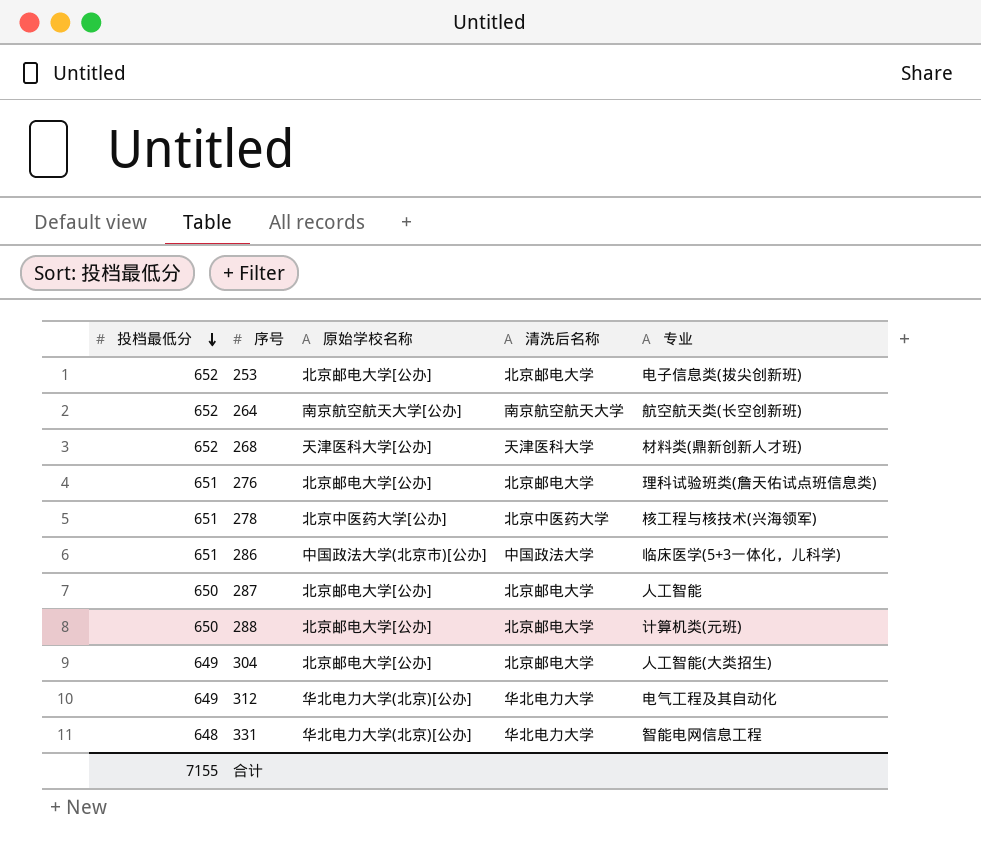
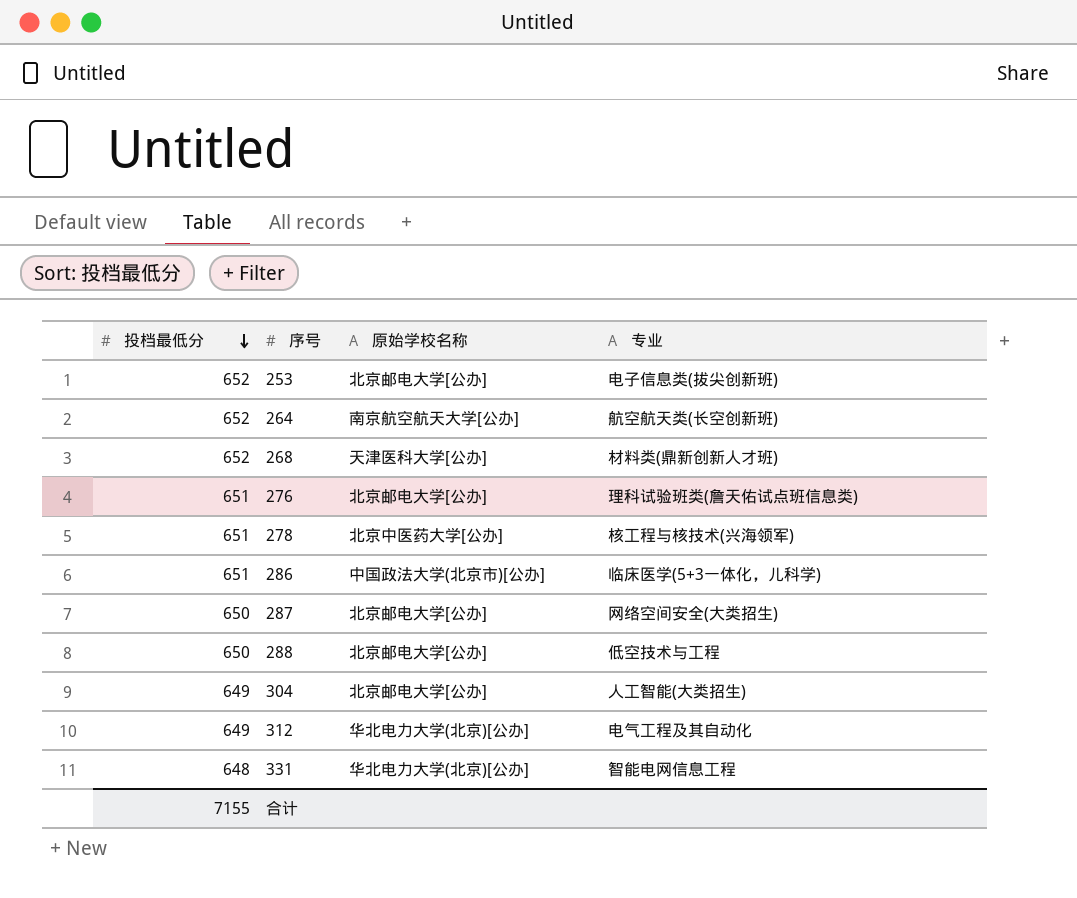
column 清洗后名称 | position: 4 -> none
287 | 专业: 人工智能 -> 网络空间安全(大类招生)
288 | 专业: 计算机类(元班) -> 低空技术与工程

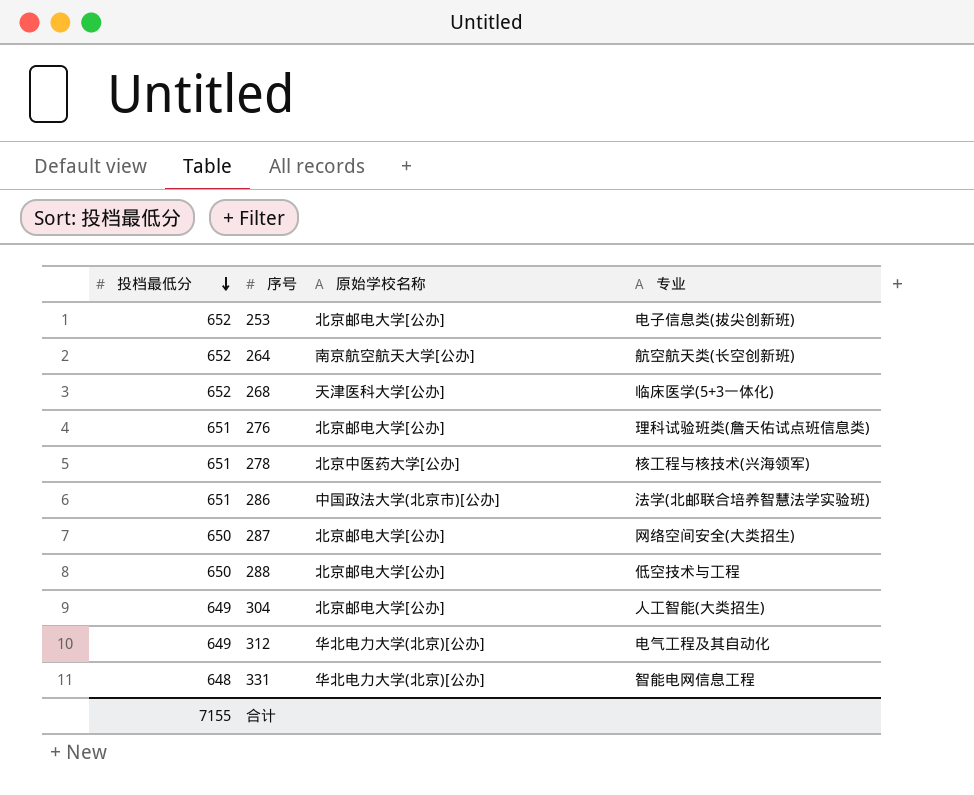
268 | 专业: 材料类(鼎新创新人才班) -> 临床医学(5+3一体化)
286 | 专业: 临床医学(5+3一体化，儿科学) -> 法学(北邮联合培养智慧法学实验班)

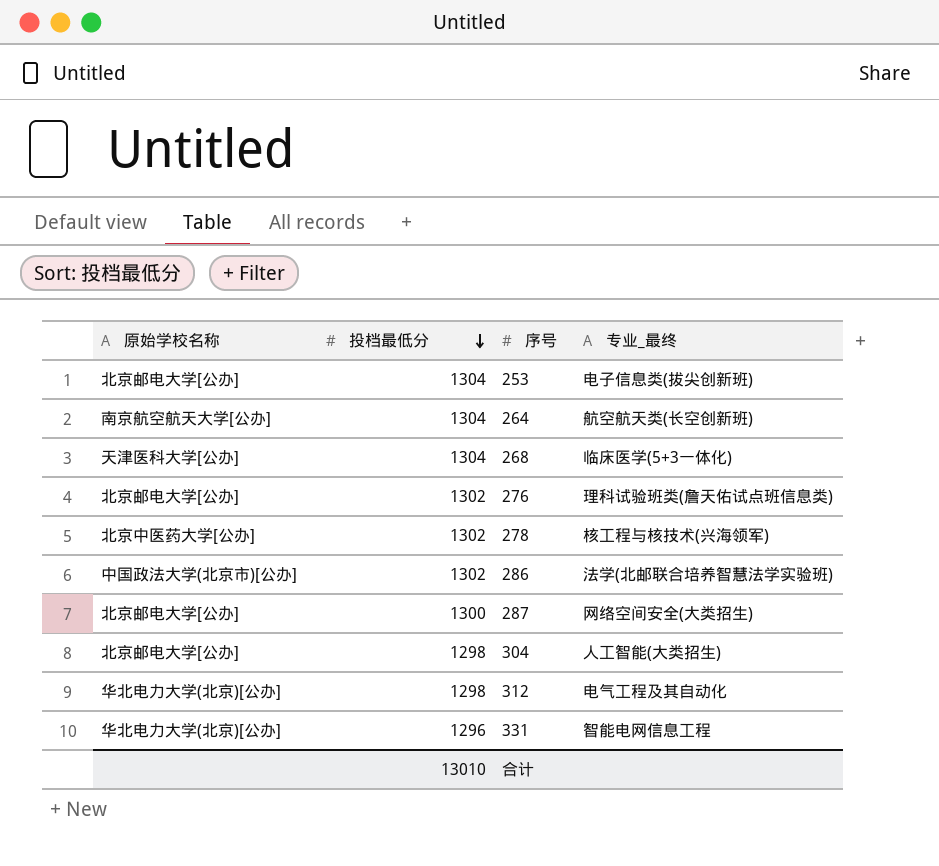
column 原始学校名称 | position: 3 -> 1
column name: 专业 -> 专业_最终
row 288: 650 | 北京邮电大学[公办] | 低空技术与工程 -> none
253 | 投档最低分: 652 -> 1304
264 | 投档最低分: 652 -> 1304
268 | 投档最低分: 652 -> 1304
276 | 投档最低分: 651 -> 1302
278 | 投档最低分: 651 -> 1302
286 | 投档最低分: 651 -> 1302
287 | 投档最低分: 650 -> 1300
304 | 投档最低分: 649 -> 1298
312 | 投档最低分: 649 -> 1298
331 | 投档最低分: 648 -> 1296
合计 | 投档最低分: 7155 -> 13010

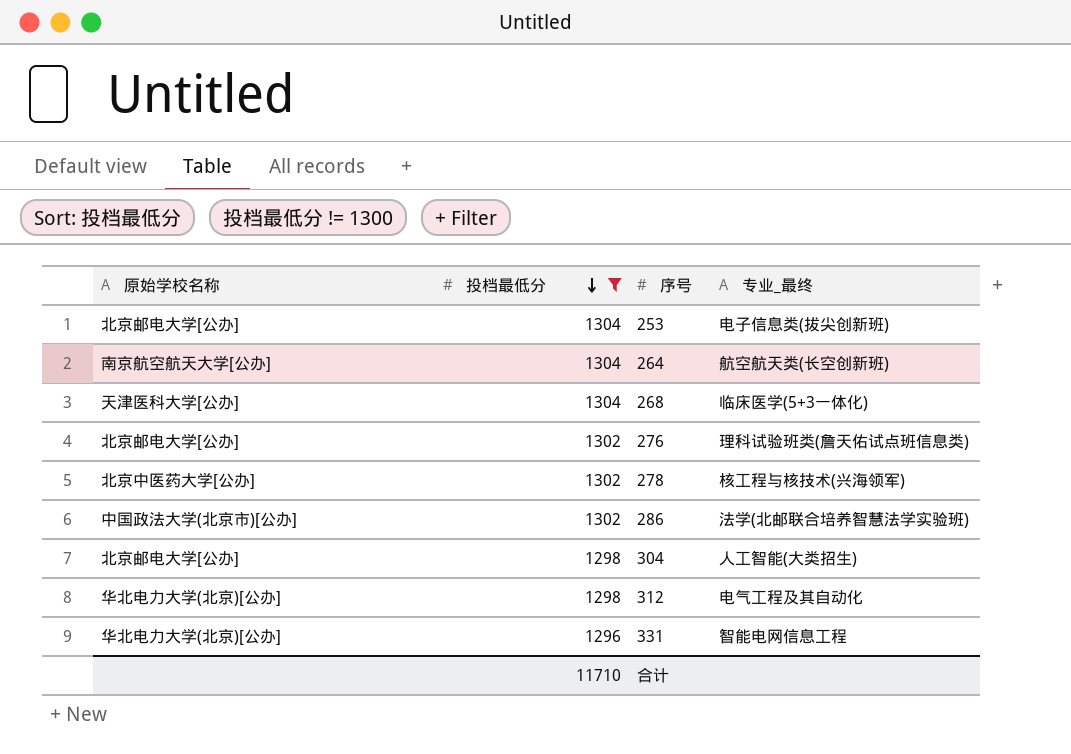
filter: none -> 投档最低分 != 1300
合计 | 投档最低分: 13010 -> 11710

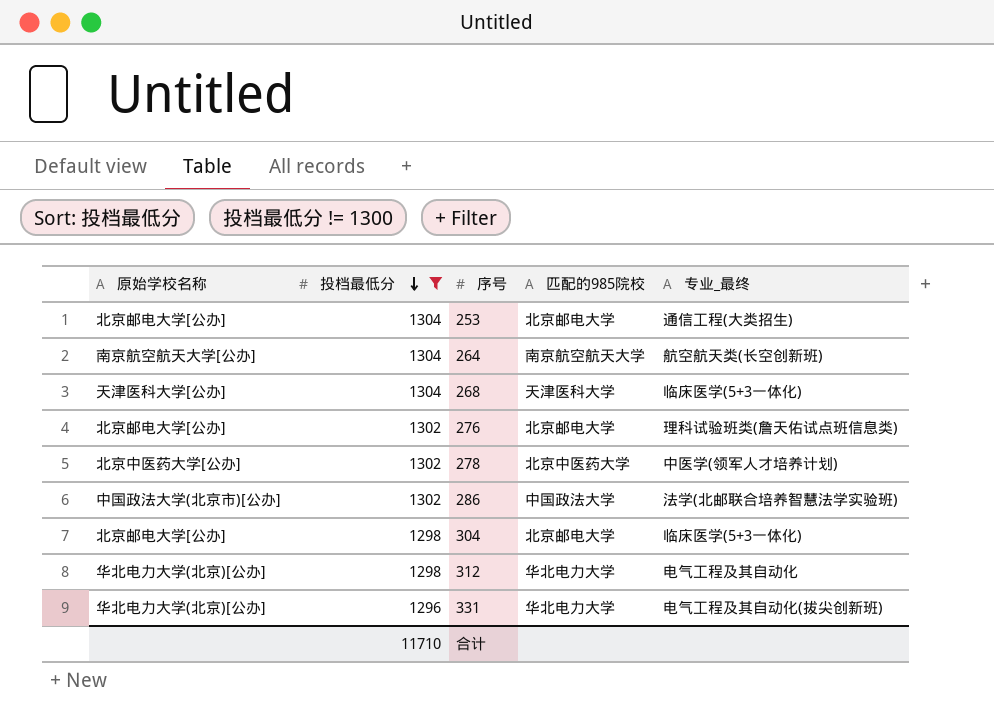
column 匹配的985院校 | position: none -> 4
253 | 专业_最终: 电子信息类(拔尖创新班) -> 通信工程(大类招生)
278 | 专业_最终: 核工程与核技术(兴海领军) -> 中医学(领军人才培养计划)
304 | 专业_最终: 人工智能(大类招生) -> 临床医学(5+3一体化)
331 | 专业_最终: 智能电网信息工程 -> 电气工程及其自动化(拔尖创新班)

